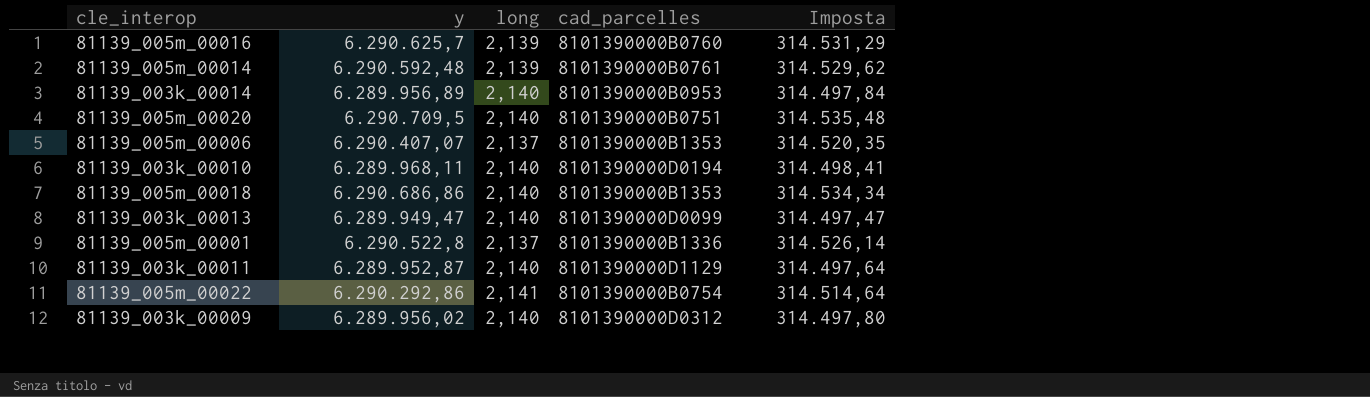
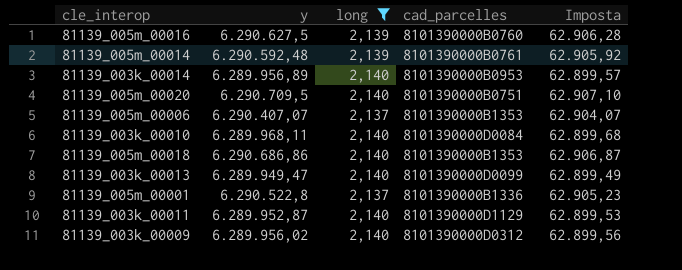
filter: none -> long != 2,141
column Imposta | formula: [y] * 0,05 -> [y] * 0,01
81139_005m_00016 | y: 6.290.625,7 -> 6.290.627,5
81139_003k_00010 | cad_parcelles: 8101390000D0194 -> 8101390000D0084

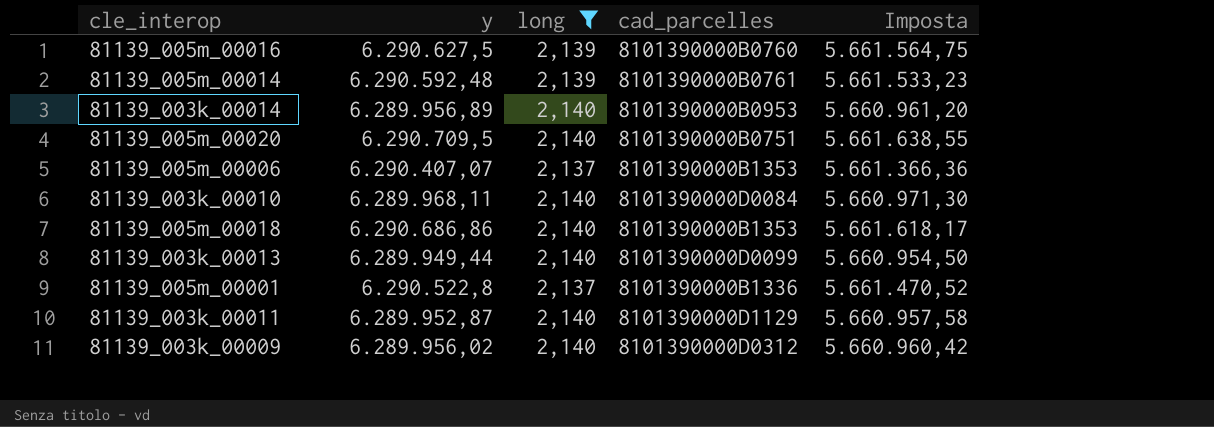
column Imposta | formula: [y] * 0,01 -> [y] * 0,9
81139_003k_00013 | y: 6.289.949,47 -> 6.289.949,44

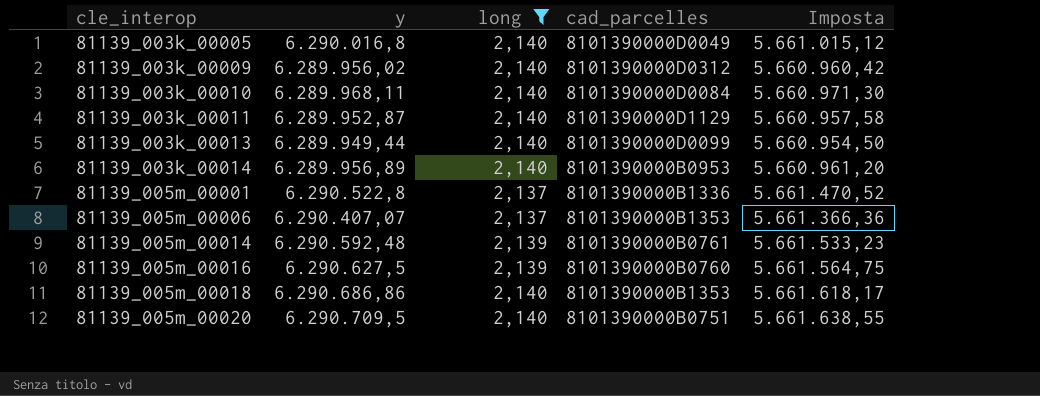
row order: none -> cle_interop ascending
row 81139_003k_00005: none -> 6.290.016,8 | 2,140 | 8101390000D0049 | 5.661.015,12

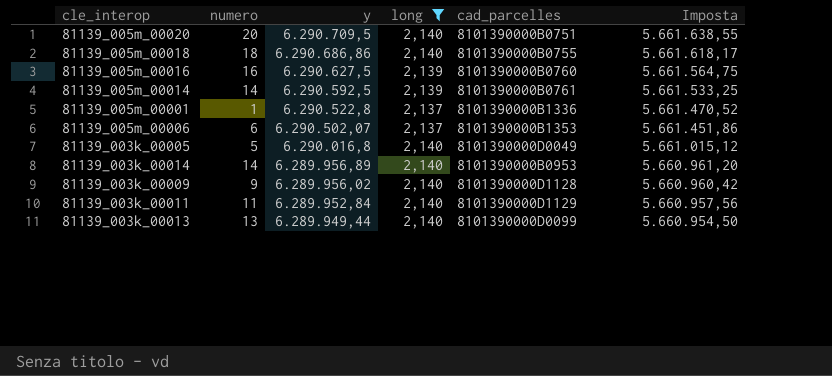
row order: cle_interop ascending -> y descending
column numero | position: none -> 2
row 81139_003k_00010: 6.289.968,11 | 2,140 | 8101390000D0084 | 5.660.971,30 -> none
81139_005m_00018 | cad_parcelles: 8101390000B1353 -> 8101390000B0755
81139_005m_00014 | y: 6.290.592,48 -> 6.290.592,5
81139_005m_00014 | Imposta: 5.661.533,23 -> 5.661.533,25
81139_005m_00006 | y: 6.290.407,07 -> 6.290.502,07
81139_005m_00006 | Imposta: 5.661.366,36 -> 5.661.451,86
81139_003k_00009 | cad_parcelles: 8101390000D0312 -> 8101390000D1128
81139_003k_00011 | y: 6.289.952,87 -> 6.289.952,84
81139_003k_00011 | Imposta: 5.660.957,58 -> 5.660.957,56

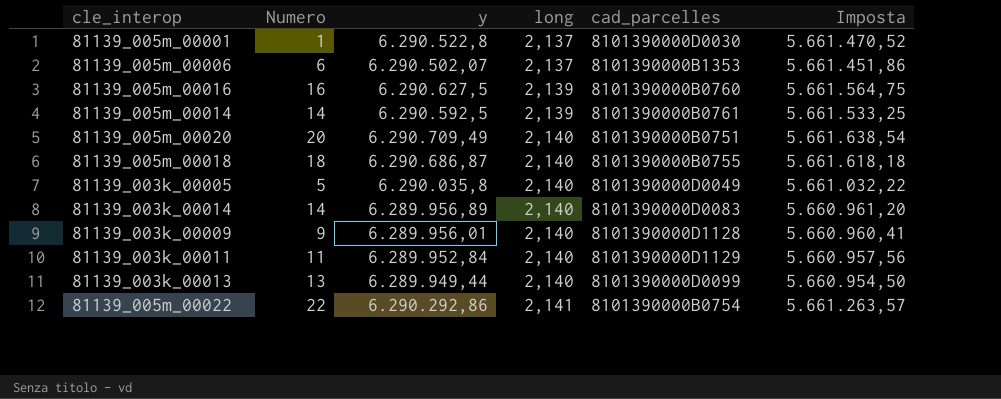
filter: long != 2,141 -> none
row order: y descending -> long ascending
column name: numero -> Numero
81139_005m_00001 | cad_parcelles: 8101390000B1336 -> 8101390000D0030
81139_005m_00020 | y: 6.290.709,5 -> 6.290.709,49
81139_005m_00020 | Imposta: 5.661.638,55 -> 5.661.638,54
81139_005m_00018 | y: 6.290.686,86 -> 6.290.686,87
81139_005m_00018 | Imposta: 5.661.618,17 -> 5.661.618,18
81139_003k_00005 | y: 6.290.016,8 -> 6.290.035,8
81139_003k_00005 | Imposta: 5.661.015,12 -> 5.661.032,22
81139_003k_00014 | cad_parcelles: 8101390000B0953 -> 8101390000D0083
81139_003k_00009 | y: 6.289.956,02 -> 6.289.956,01
81139_003k_00009 | Imposta: 5.660.960,42 -> 5.660.960,41

